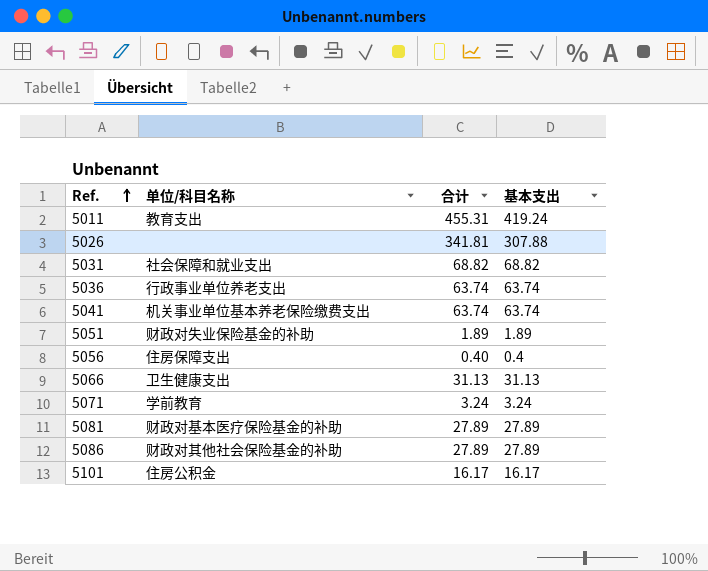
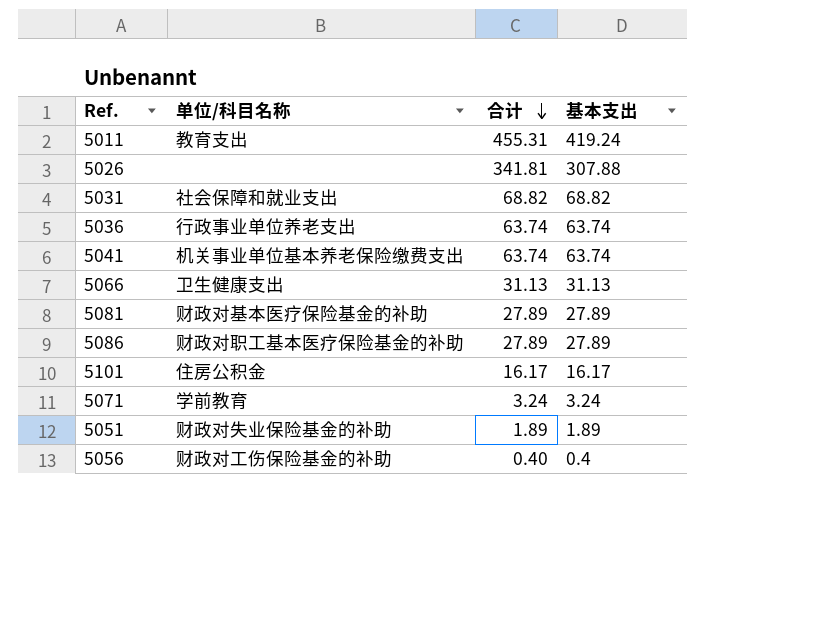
row order: Ref. ascending -> 合计 descending
5086 | 单位/科目名称: 财政对其他社会保险基金的补助 -> 财政对职工基本医疗保险基金的补助
5056 | 单位/科目名称: 住房保障支出 -> 财政对工伤保险基金的补助

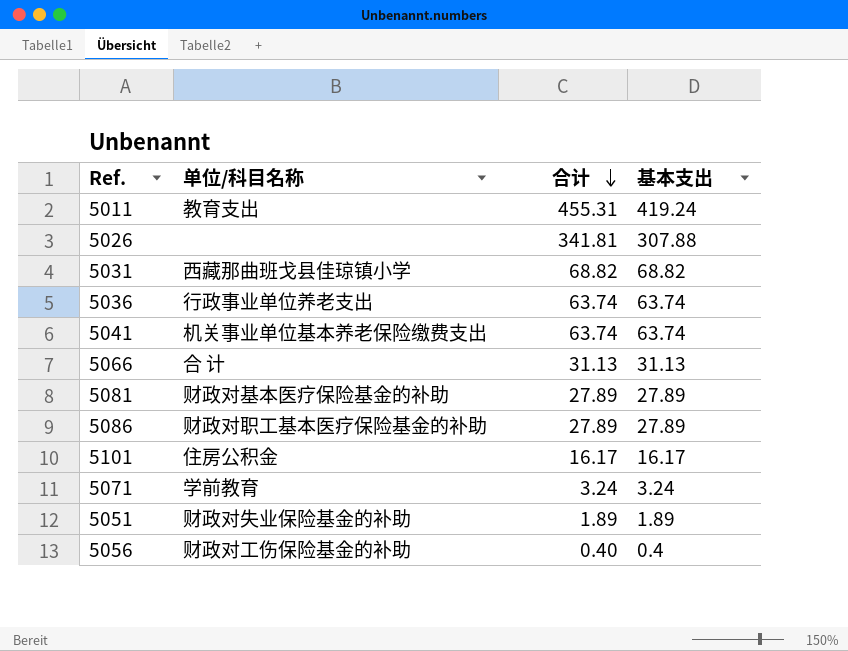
5031 | 单位/科目名称: 社会保障和就业支出 -> 西藏那曲班戈县佳琼镇小学
5066 | 单位/科目名称: 卫生健康支出 -> 合 计

